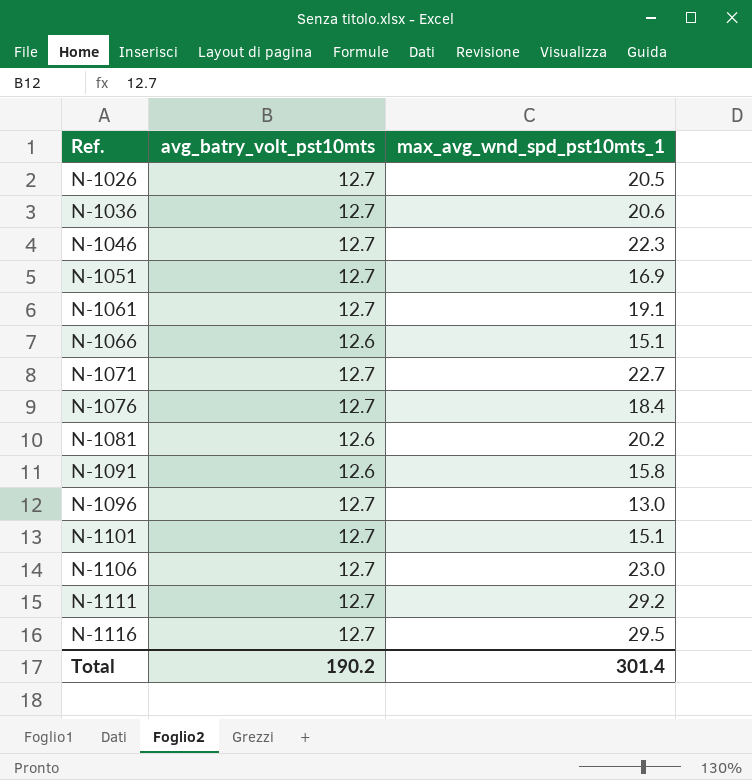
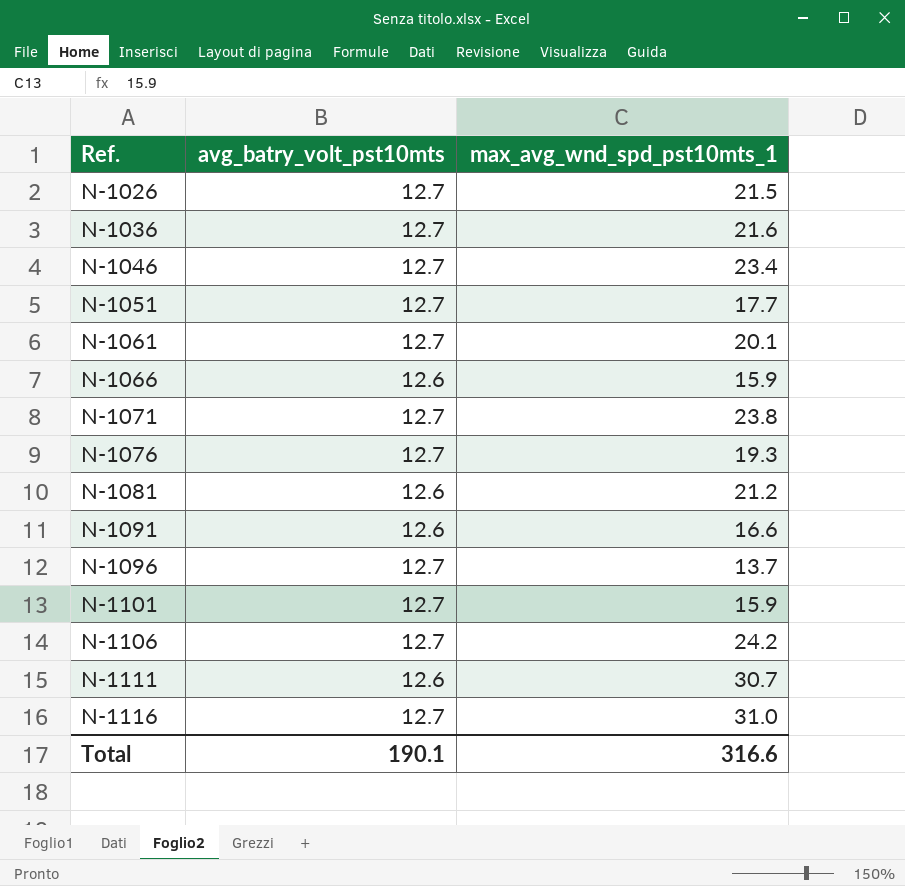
N-1026 | max_avg_wnd_spd_pst10mts_1: 20.5 -> 21.5
N-1036 | max_avg_wnd_spd_pst10mts_1: 20.6 -> 21.6
N-1046 | max_avg_wnd_spd_pst10mts_1: 22.3 -> 23.4
N-1051 | max_avg_wnd_spd_pst10mts_1: 16.9 -> 17.7
N-1061 | max_avg_wnd_spd_pst10mts_1: 19.1 -> 20.1
N-1066 | max_avg_wnd_spd_pst10mts_1: 15.1 -> 15.9
N-1071 | max_avg_wnd_spd_pst10mts_1: 22.7 -> 23.8
N-1076 | max_avg_wnd_spd_pst10mts_1: 18.4 -> 19.3
N-1081 | max_avg_wnd_spd_pst10mts_1: 20.2 -> 21.2
N-1091 | max_avg_wnd_spd_pst10mts_1: 15.8 -> 16.6
N-1096 | max_avg_wnd_spd_pst10mts_1: 13.0 -> 13.7
N-1101 | max_avg_wnd_spd_pst10mts_1: 15.1 -> 15.9
N-1106 | max_avg_wnd_spd_pst10mts_1: 23.0 -> 24.2
N-1111 | avg_batry_volt_pst10mts: 12.7 -> 12.6
N-1111 | max_avg_wnd_spd_pst10mts_1: 29.2 -> 30.7
N-1116 | max_avg_wnd_spd_pst10mts_1: 29.5 -> 31.0
Total | avg_batry_volt_pst10mts: 190.2 -> 190.1
Total | max_avg_wnd_spd_pst10mts_1: 301.4 -> 316.6

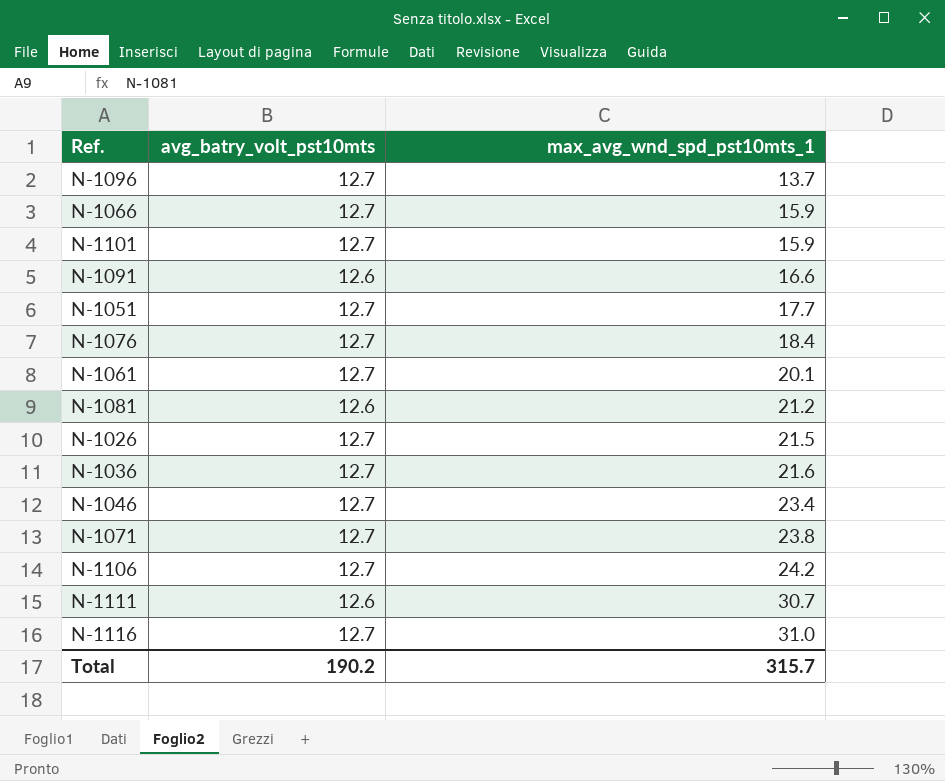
row order: Ref. ascending -> max_avg_wnd_spd_pst10mts_1 ascending
N-1066 | avg_batry_volt_pst10mts: 12.6 -> 12.7
N-1076 | max_avg_wnd_spd_pst10mts_1: 19.3 -> 18.4
Total | avg_batry_volt_pst10mts: 190.1 -> 190.2
Total | max_avg_wnd_spd_pst10mts_1: 316.6 -> 315.7

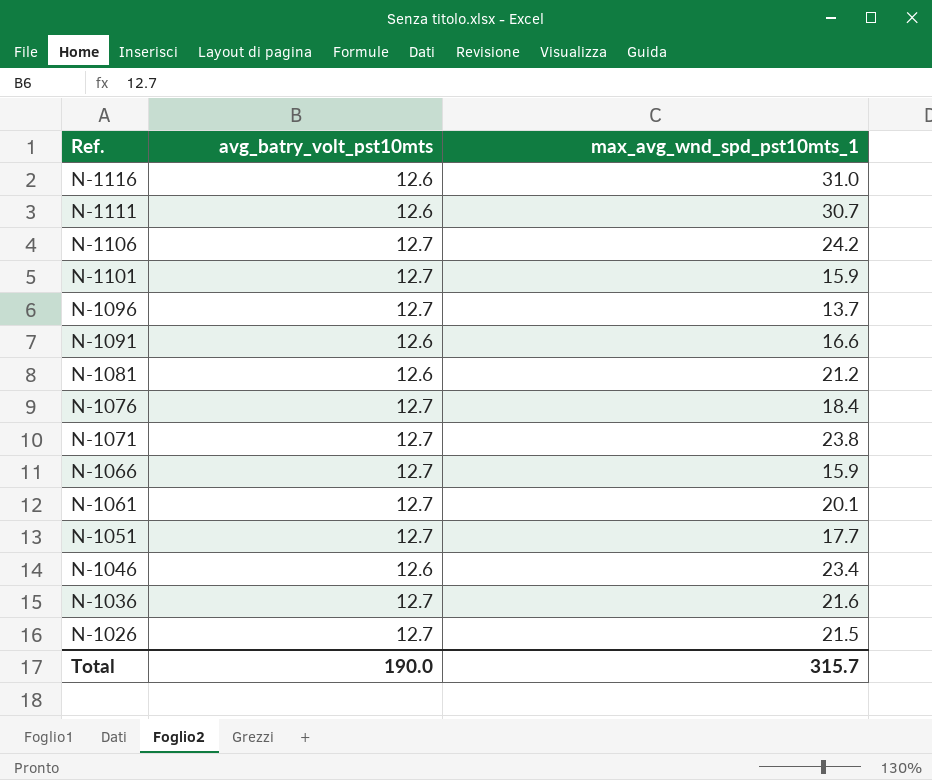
row order: max_avg_wnd_spd_pst10mts_1 ascending -> Ref. descending
N-1116 | avg_batry_volt_pst10mts: 12.7 -> 12.6
N-1046 | avg_batry_volt_pst10mts: 12.7 -> 12.6
Total | avg_batry_volt_pst10mts: 190.2 -> 190.0

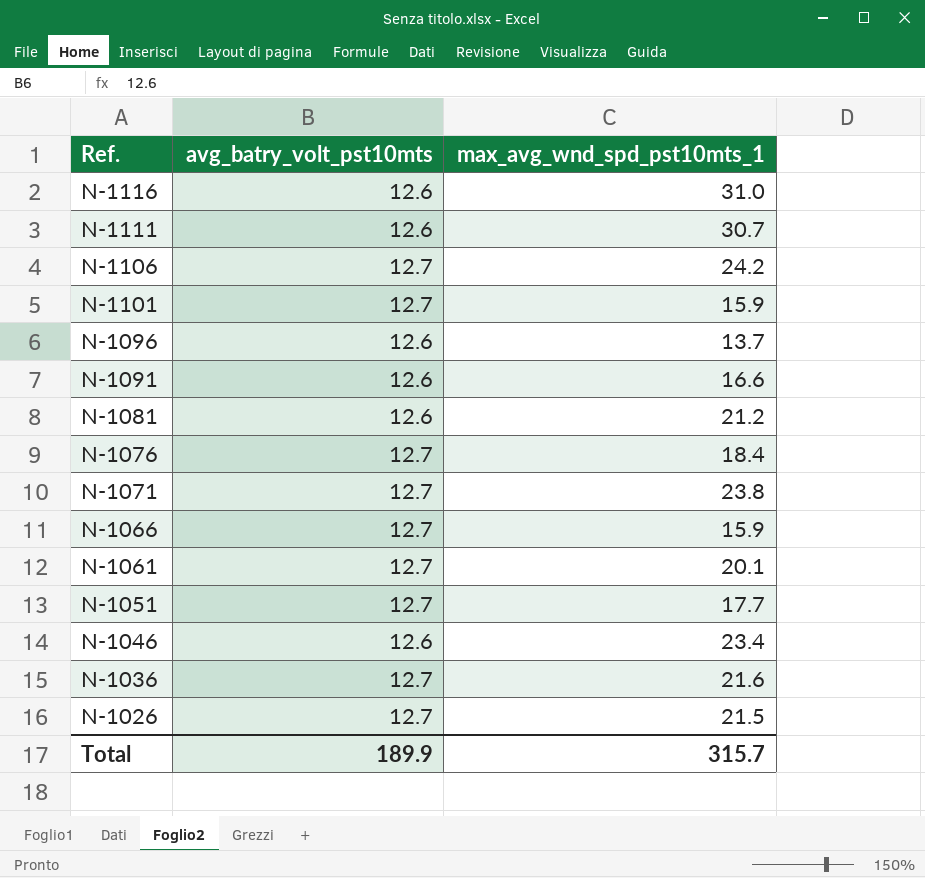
N-1096 | avg_batry_volt_pst10mts: 12.7 -> 12.6
Total | avg_batry_volt_pst10mts: 190.0 -> 189.9

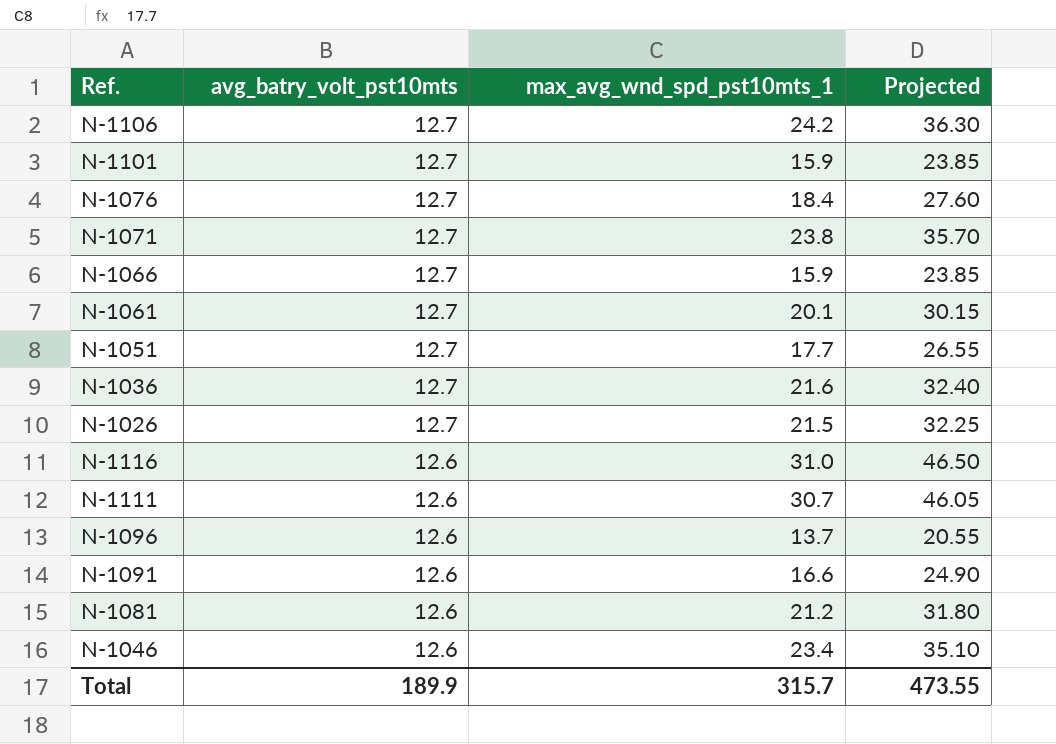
row order: Ref. descending -> avg_batry_volt_pst10mts descending
column Projected | formula: none -> [max_avg_wnd_spd_pst10mts_1] * 1.5

